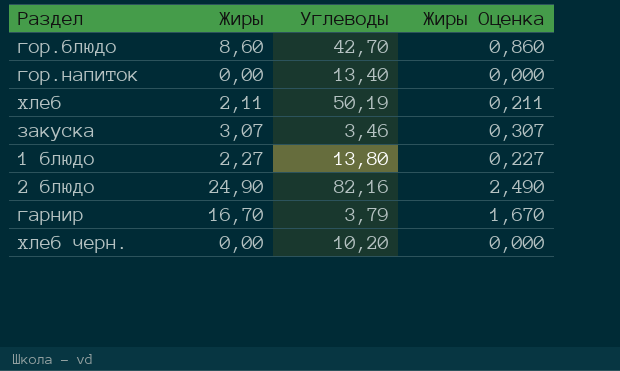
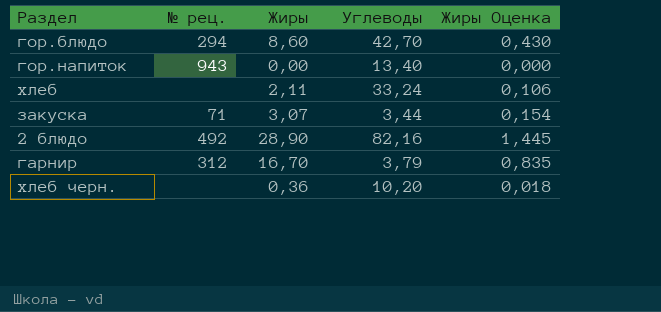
column № рец. | position: none -> 2
column Жиры Оценка | formula: [Жиры] * 0,1 -> [Жиры] * 0,05
row 1 блюдо: 2,27 | 13,80 | 0,227 -> none
хлеб | Углеводы: 50,19 -> 33,24
закуска | Углеводы: 3,46 -> 3,44
2 блюдо | Жиры: 24,90 -> 28,90
хлеб черн. | Жиры: 0,00 -> 0,36

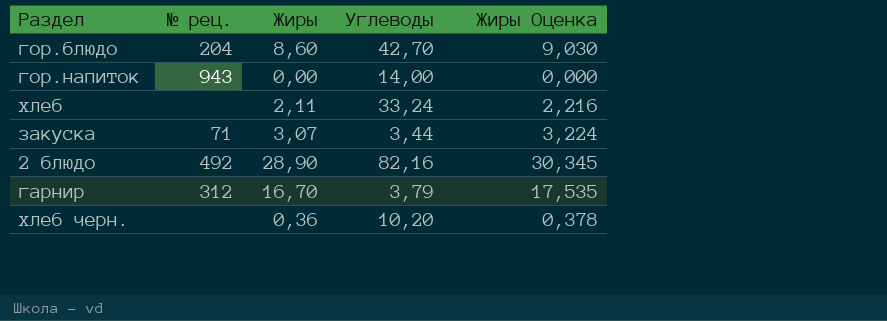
column Жиры Оценка | formula: [Жиры] * 0,05 -> [Жиры] * 1,05
гор.блюдо | № рец.: 294 -> 204
гор.напиток | Углеводы: 13,40 -> 14,00

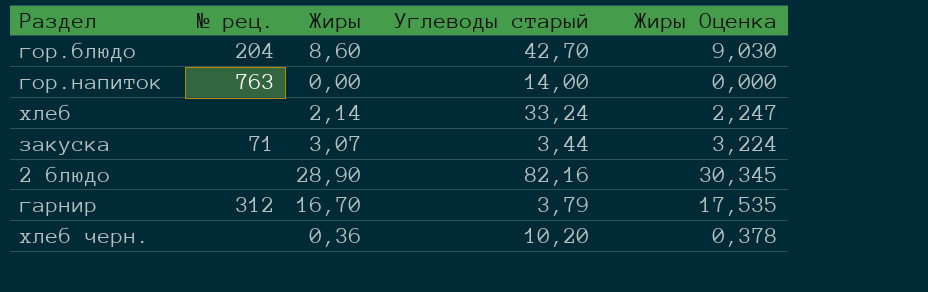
column name: Углеводы -> Углеводы старый
гор.напиток | № рец.: 943 -> 763
хлеб | Жиры: 2,11 -> 2,14
хлеб | Жиры Оценка: 2,216 -> 2,247
2 блюдо | № рец.: 492 -> none

